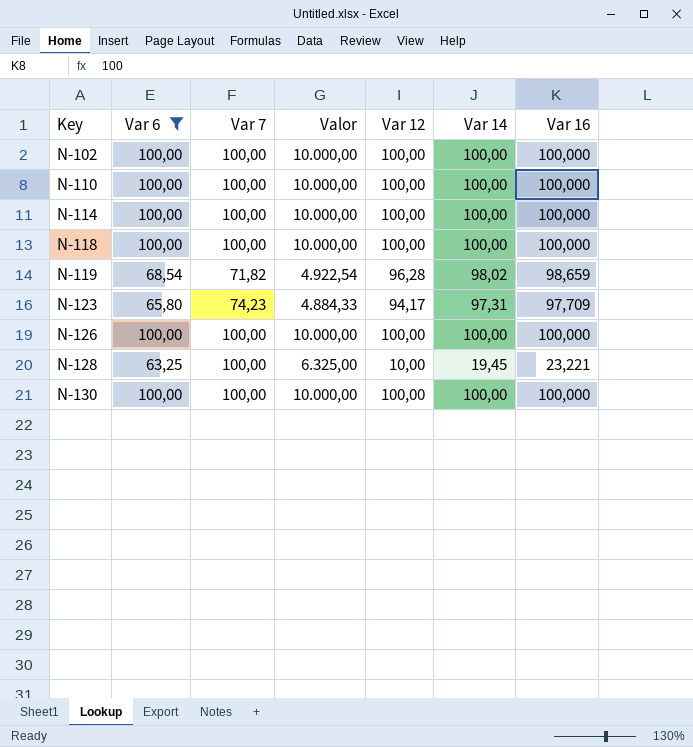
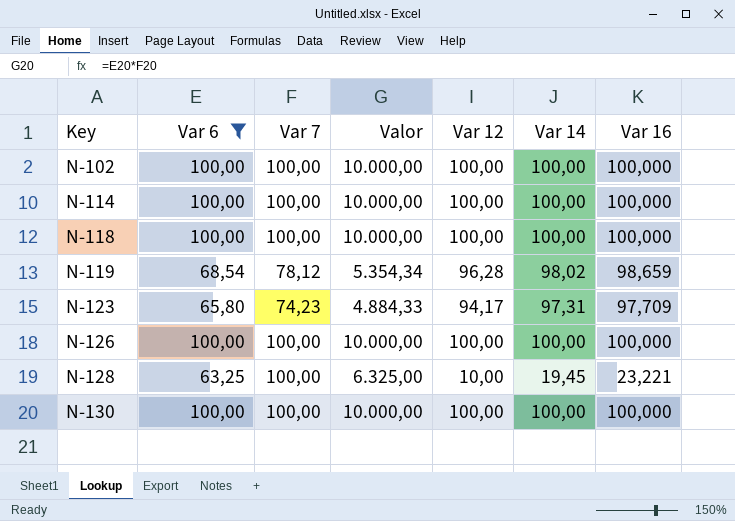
row N-110: 100,00 | 100,00 | 10.000,00 | 100,00 | 100,00 | 100,000 -> none
N-119 | Var 7: 71,82 -> 78,12
N-119 | Valor: 4.922,54 -> 5.354,34

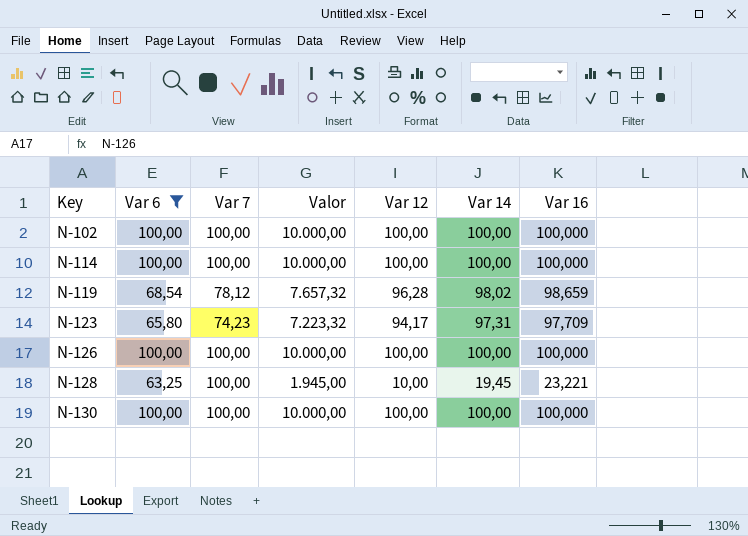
column Valor | formula: [Var 6] * [Var 7] -> [Var 7] * [Var 14]
row N-118: 100,00 | 100,00 | 10.000,00 | 100,00 | 100,00 | 100,000 -> none

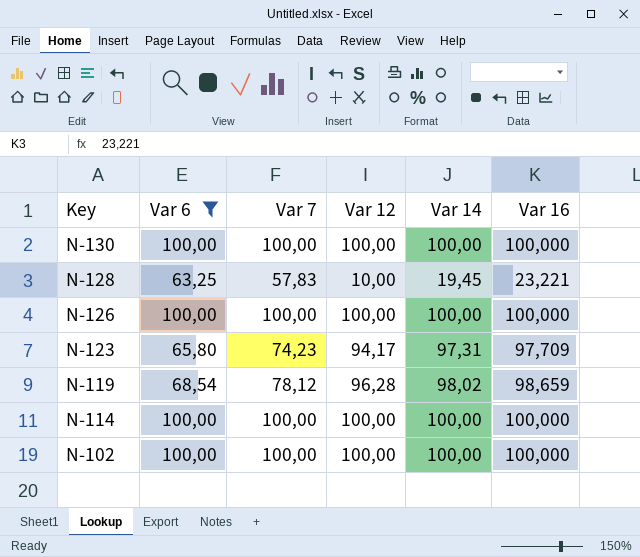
row order: Key ascending -> Key descending
column Valor | formula: [Var 7] * [Var 14] -> none
N-128 | Var 7: 100,00 -> 57,83

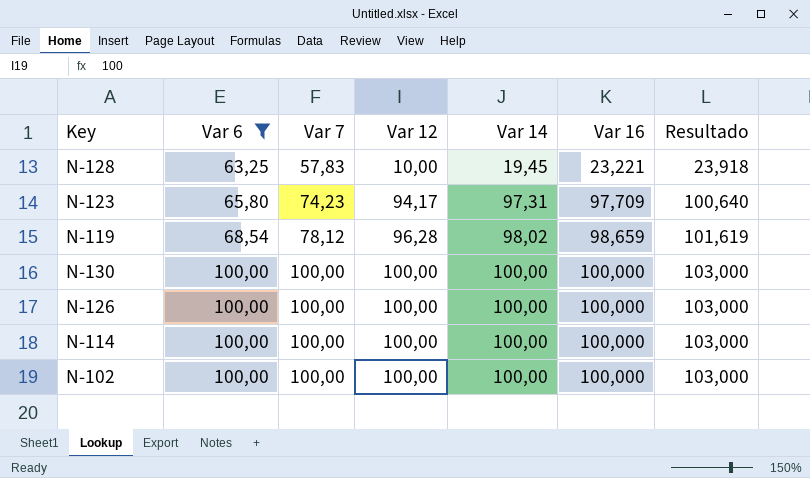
row order: Key descending -> Var 6 ascending
column Resultado | formula: none -> [Var 16] * 1,03

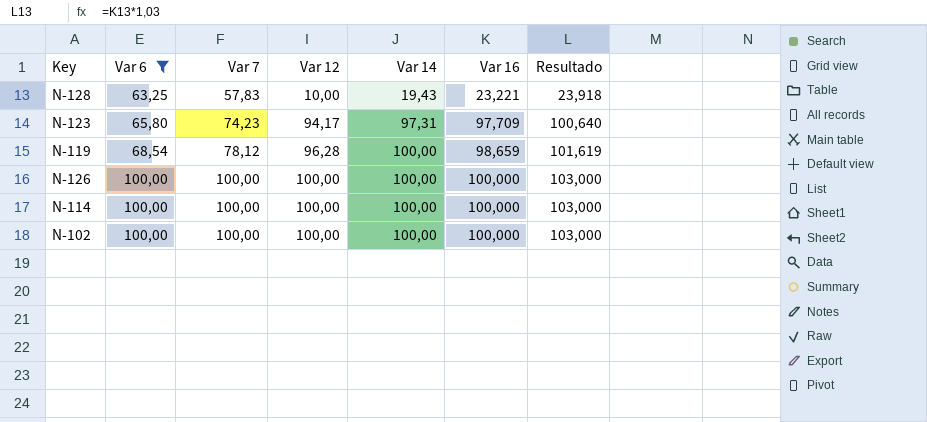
row N-130: 100,00 | 100,00 | 100,00 | 100,00 | 100,000 | 103,000 -> none
N-128 | Var 14: 19,45 -> 19,43
N-119 | Var 14: 98,02 -> 100,00

